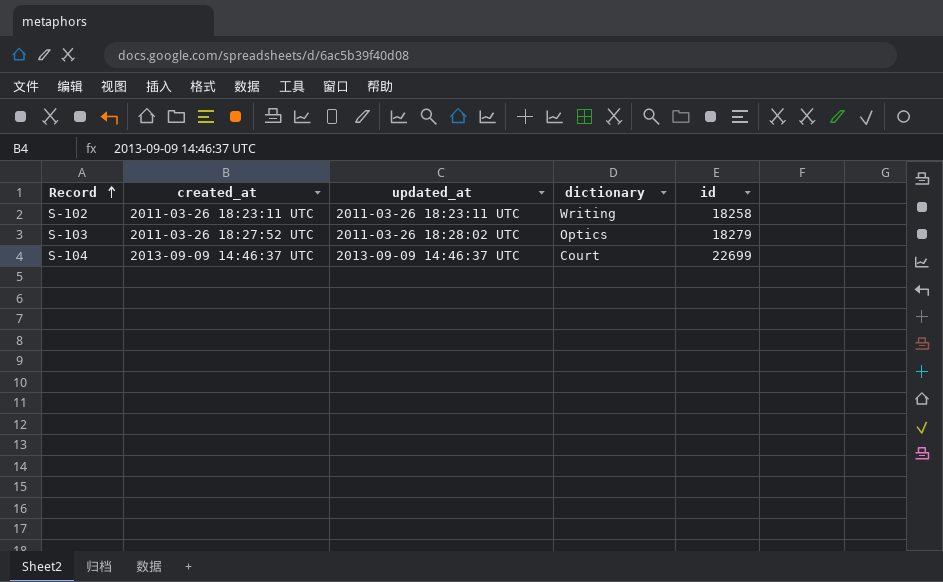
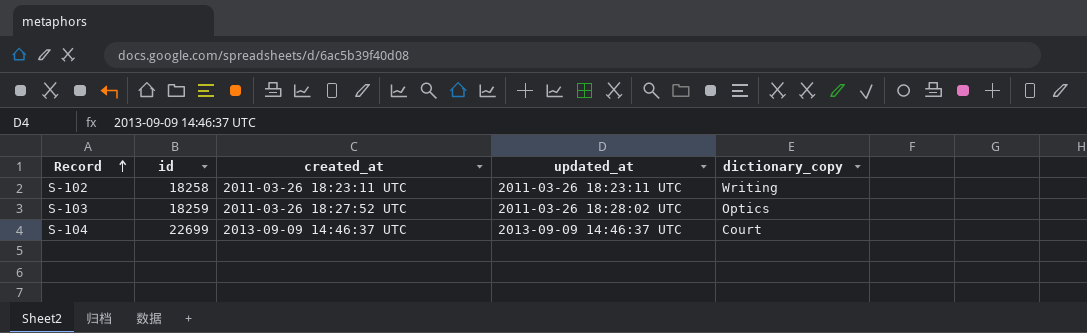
column id | position: 5 -> 2
column name: dictionary -> dictionary_copy
S-103 | id: 18279 -> 18259

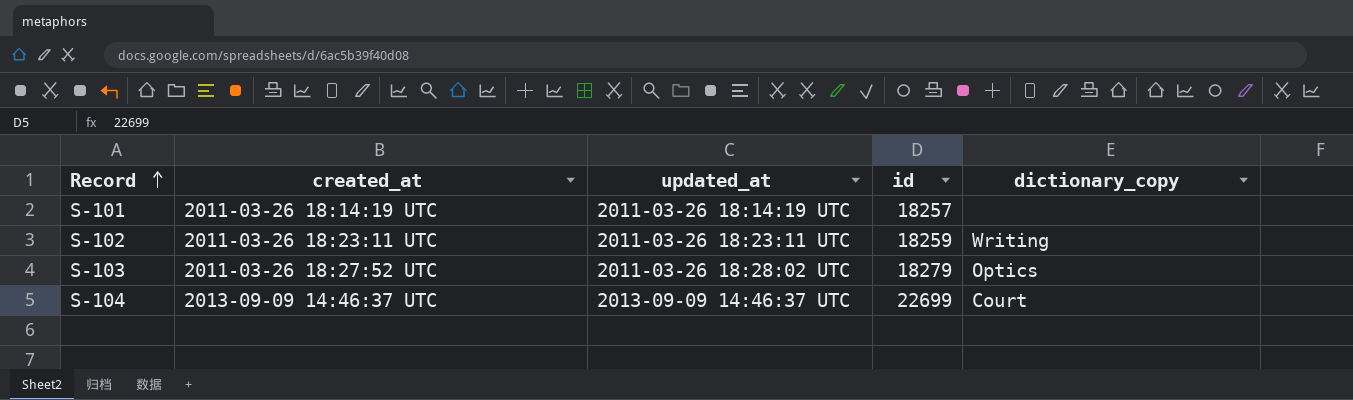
column id | position: 2 -> 4
row S-101: none -> 2011-03-26 18:14:19 UTC | 2011-03-26 18:14:19 UTC | 18257 | none
S-102 | id: 18258 -> 18259
S-103 | id: 18259 -> 18279

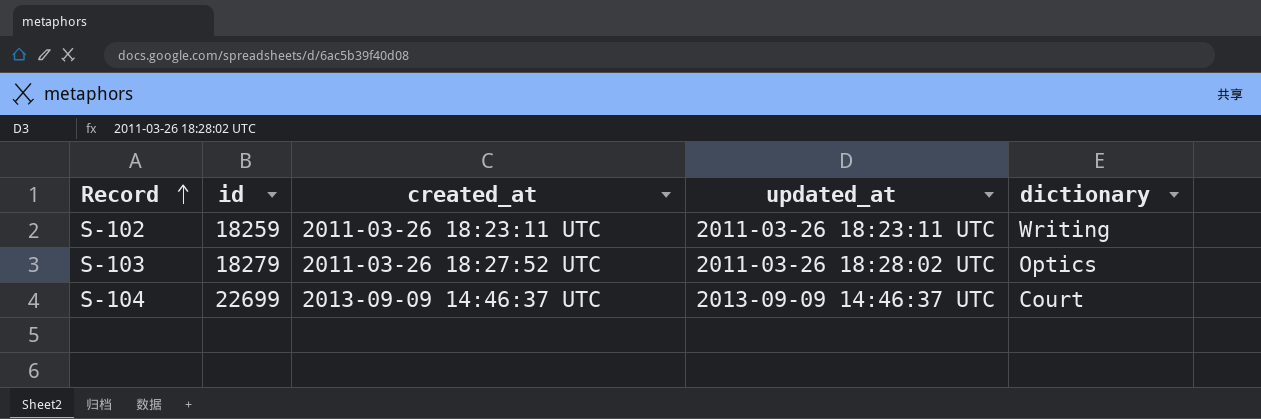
column id | position: 4 -> 2
column name: dictionary_copy -> dictionary
row S-101: 2011-03-26 18:14:19 UTC | 2011-03-26 18:14:19 UTC | 18257 | none -> none

